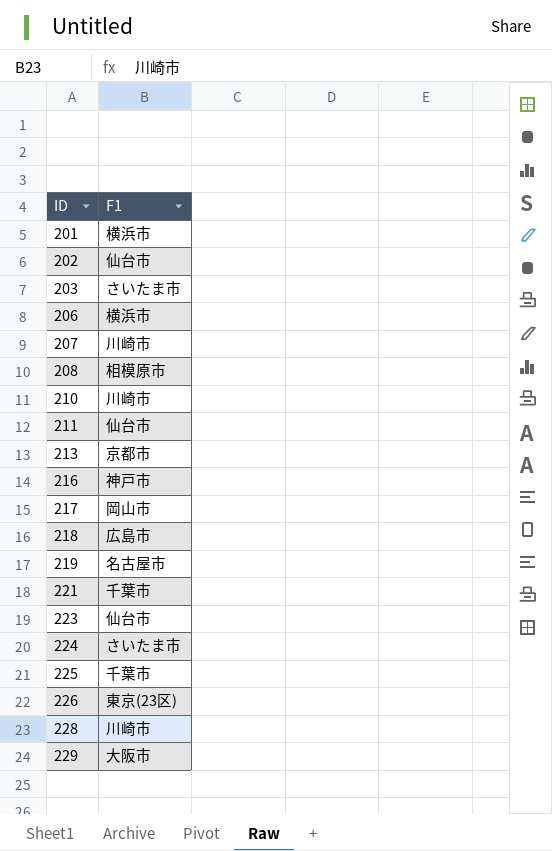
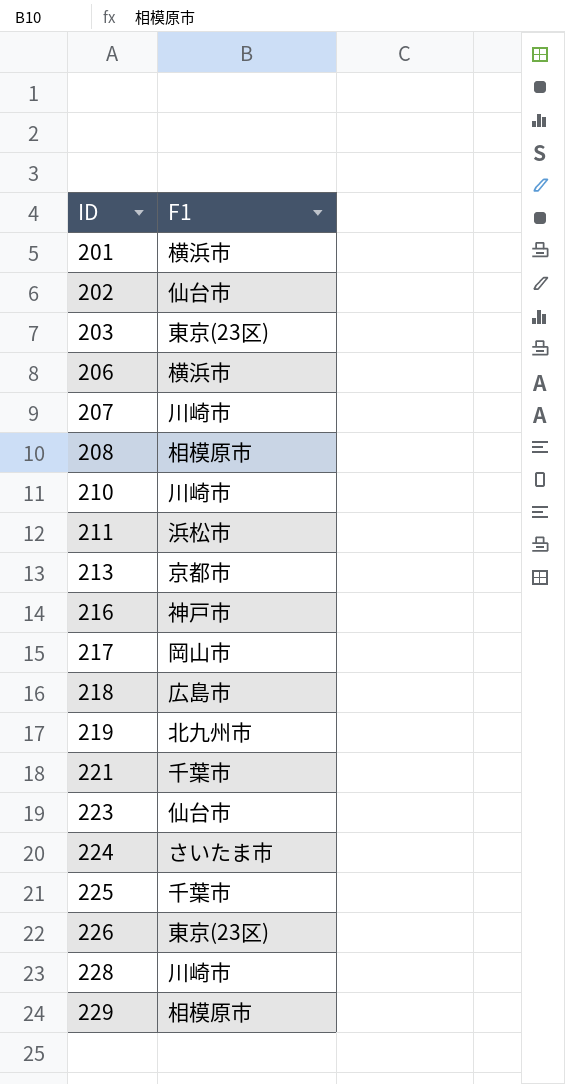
203 | F1: さいたま市 -> 東京(23区)
211 | F1: 仙台市 -> 浜松市
219 | F1: 名古屋市 -> 北九州市
229 | F1: 大阪市 -> 相模原市

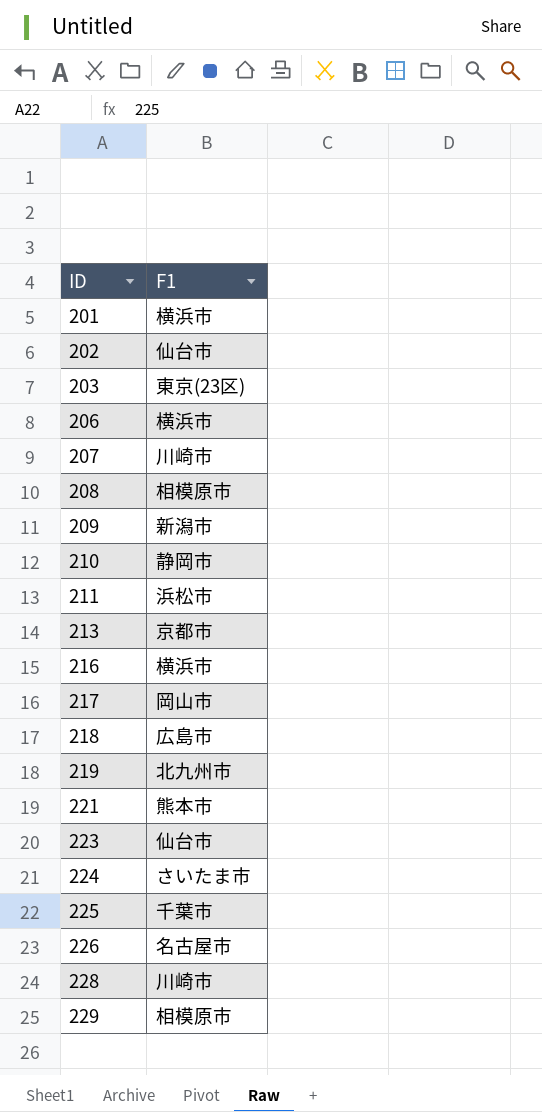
row 209: none -> 新潟市
210 | F1: 川崎市 -> 静岡市
216 | F1: 神戸市 -> 横浜市
221 | F1: 千葉市 -> 熊本市
226 | F1: 東京(23区) -> 名古屋市

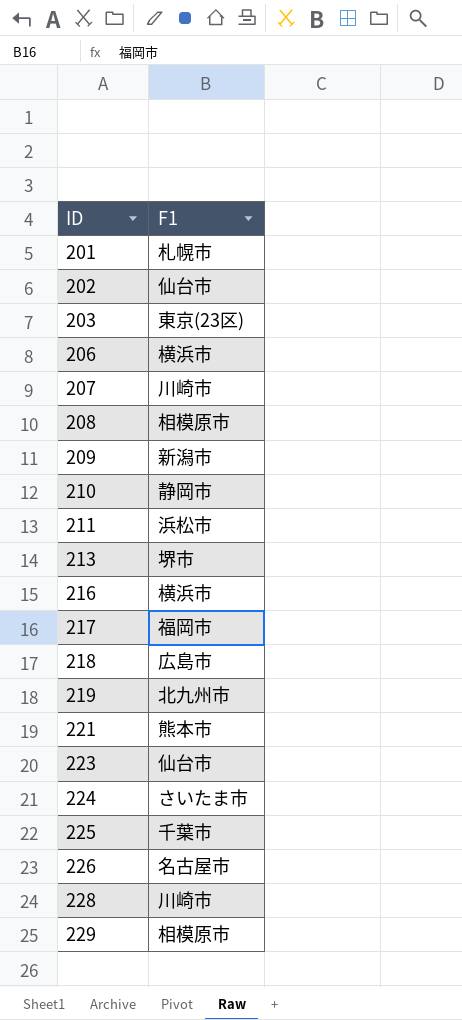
201 | F1: 横浜市 -> 札幌市
213 | F1: 京都市 -> 堺市
217 | F1: 岡山市 -> 福岡市

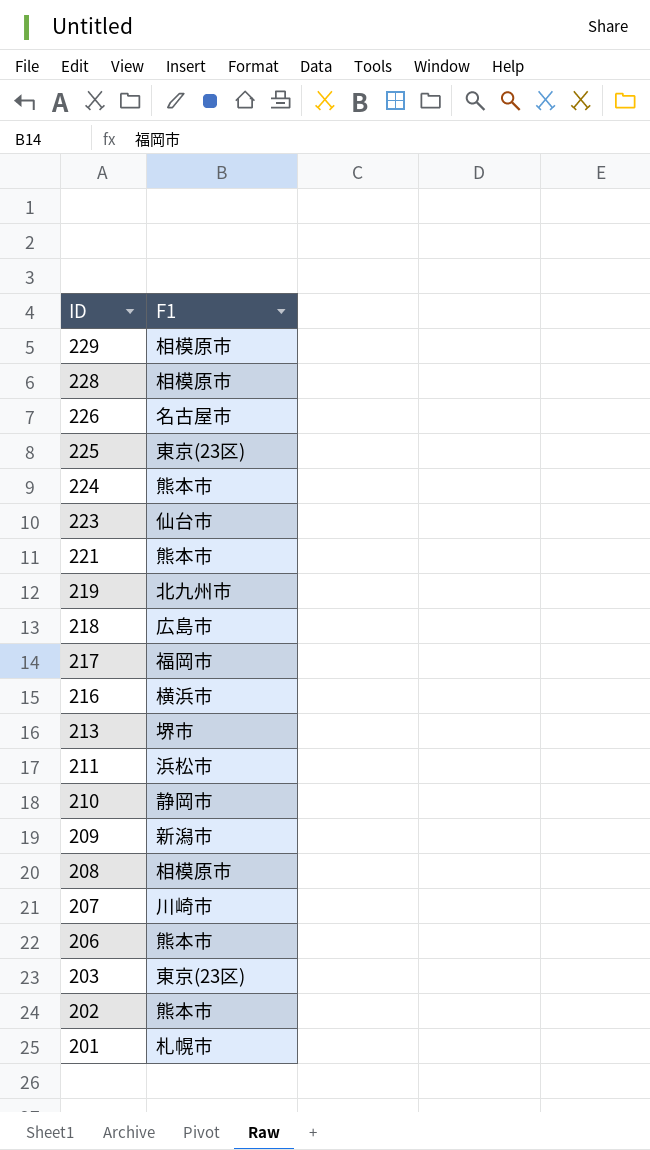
row order: ID ascending -> ID descending
228 | F1: 川崎市 -> 相模原市
225 | F1: 千葉市 -> 東京(23区)
224 | F1: さいたま市 -> 熊本市
206 | F1: 横浜市 -> 熊本市
202 | F1: 仙台市 -> 熊本市

